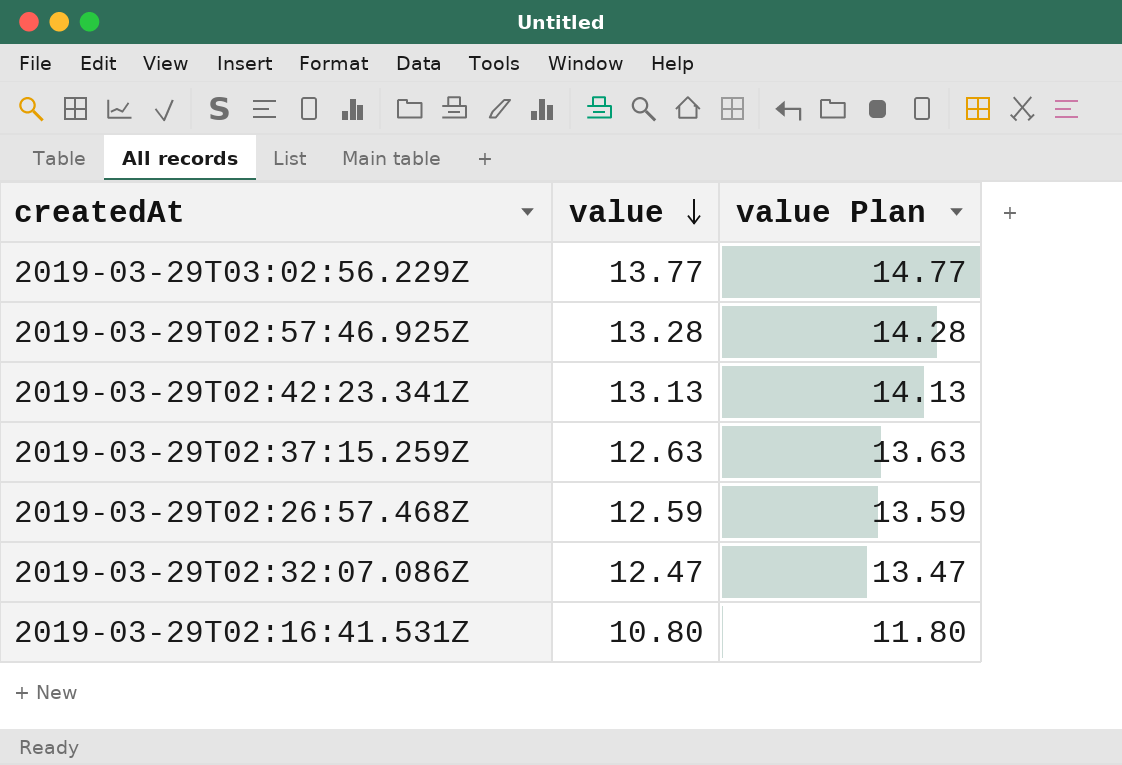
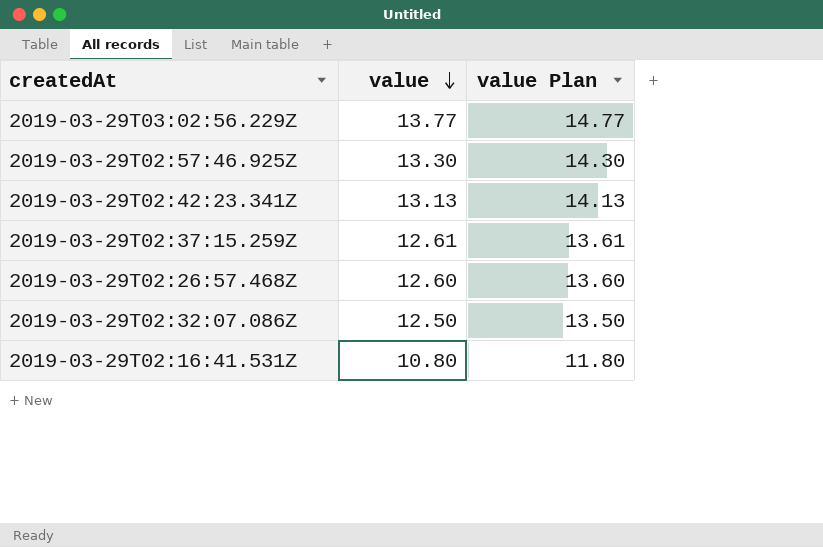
2019-03-29T02:57:46.925Z | value: 13.28 -> 13.30
2019-03-29T02:57:46.925Z | value Plan: 14.28 -> 14.30
2019-03-29T02:37:15.259Z | value: 12.63 -> 12.61
2019-03-29T02:37:15.259Z | value Plan: 13.63 -> 13.61
2019-03-29T02:26:57.468Z | value: 12.59 -> 12.60
2019-03-29T02:26:57.468Z | value Plan: 13.59 -> 13.60
2019-03-29T02:32:07.086Z | value: 12.47 -> 12.50
2019-03-29T02:32:07.086Z | value Plan: 13.47 -> 13.50

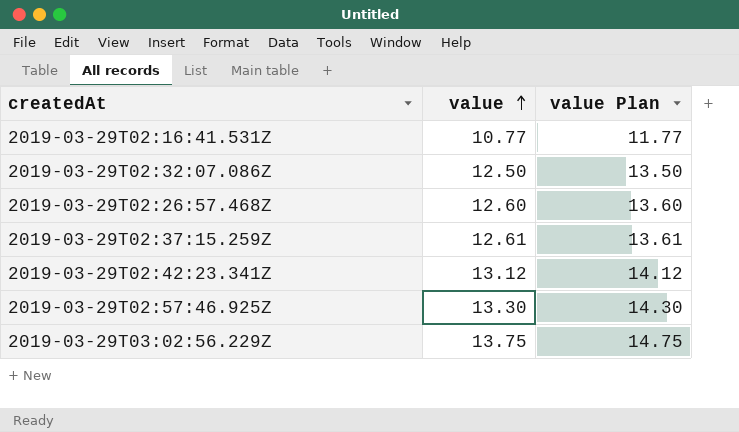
row order: value descending -> value ascending
2019-03-29T02:16:41.531Z | value: 10.80 -> 10.77
2019-03-29T02:16:41.531Z | value Plan: 11.80 -> 11.77
2019-03-29T02:42:23.341Z | value: 13.13 -> 13.12
2019-03-29T02:42:23.341Z | value Plan: 14.13 -> 14.12
2019-03-29T03:02:56.229Z | value: 13.77 -> 13.75
2019-03-29T03:02:56.229Z | value Plan: 14.77 -> 14.75

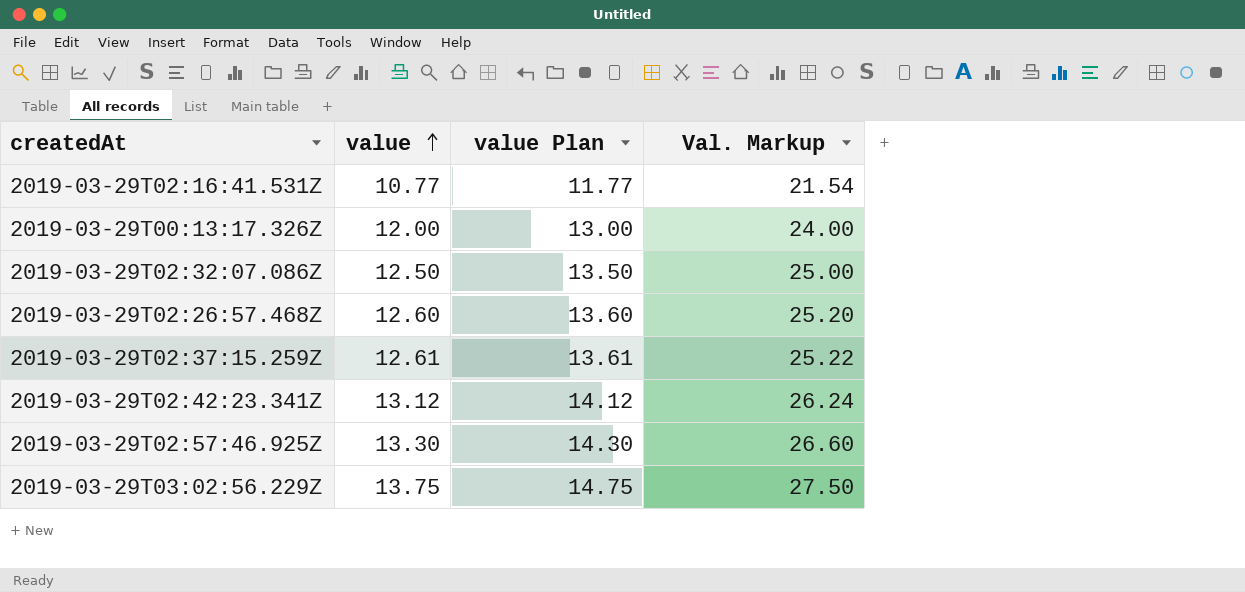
column Val. Markup | formula: none -> [value] * 2
row 2019-03-29T00:13:17.326Z: none -> 12.00 | 13.00 | 24.00

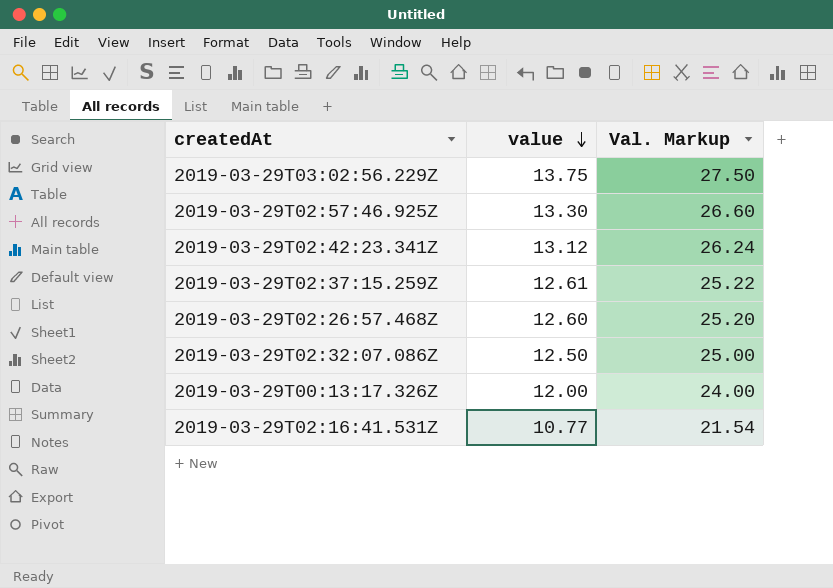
row order: value ascending -> value descending
column value Plan | formula: [value] + 1 -> none

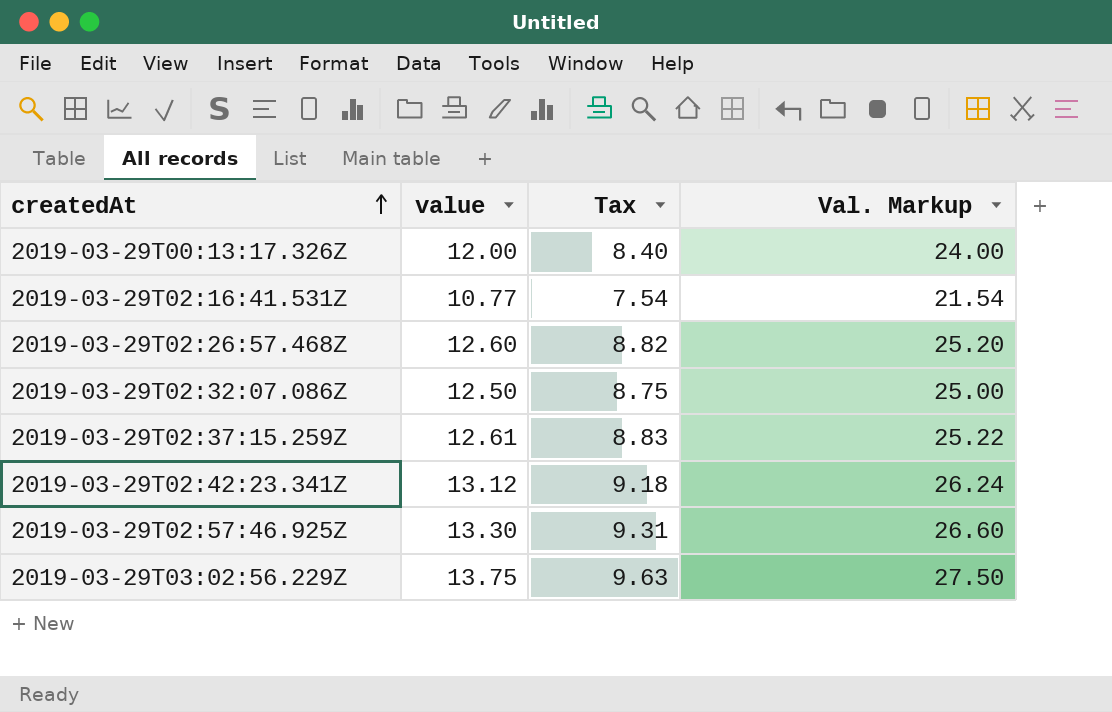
row order: value descending -> createdAt ascending
column Tax | formula: none -> [value] * 0.7

